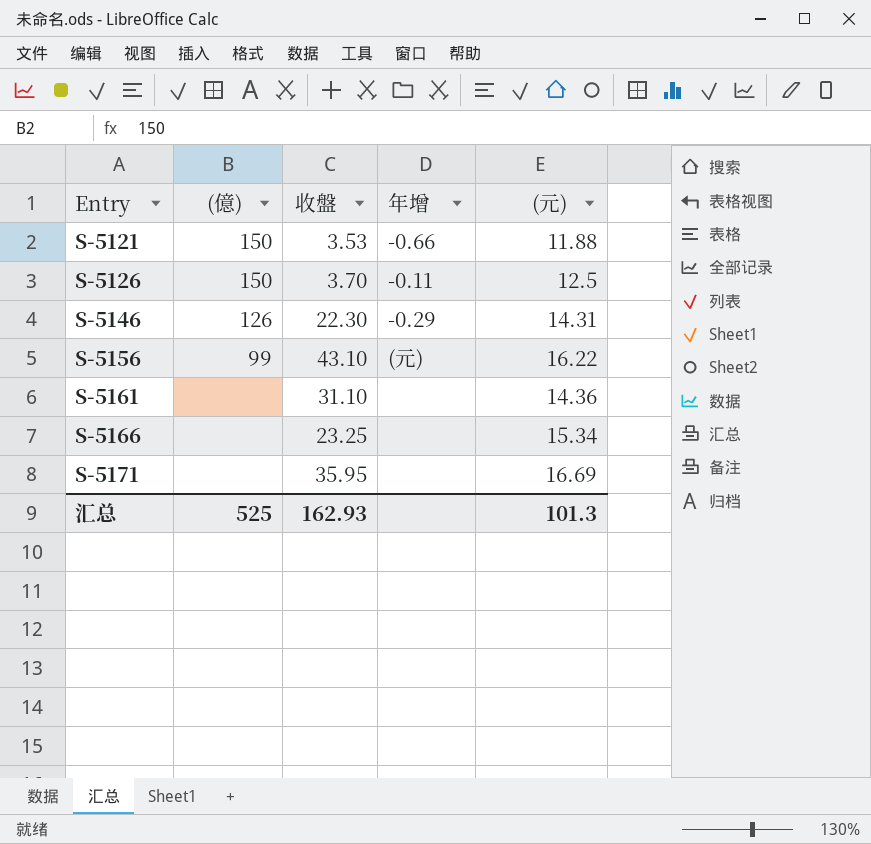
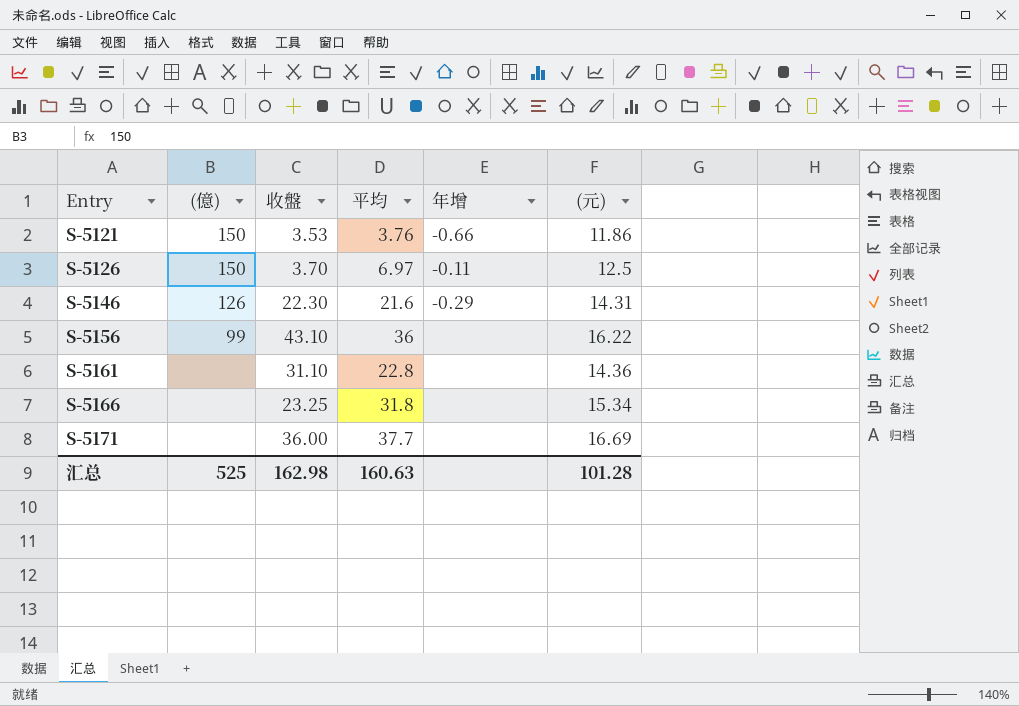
column 平均 | position: none -> 4
S-5121 | (元): 11.88 -> 11.86
S-5156 | 年增: (元) -> none
S-5171 | 收盤: 35.95 -> 36.00
汇总 | 收盤: 162.93 -> 162.98
汇总 | (元): 101.3 -> 101.28

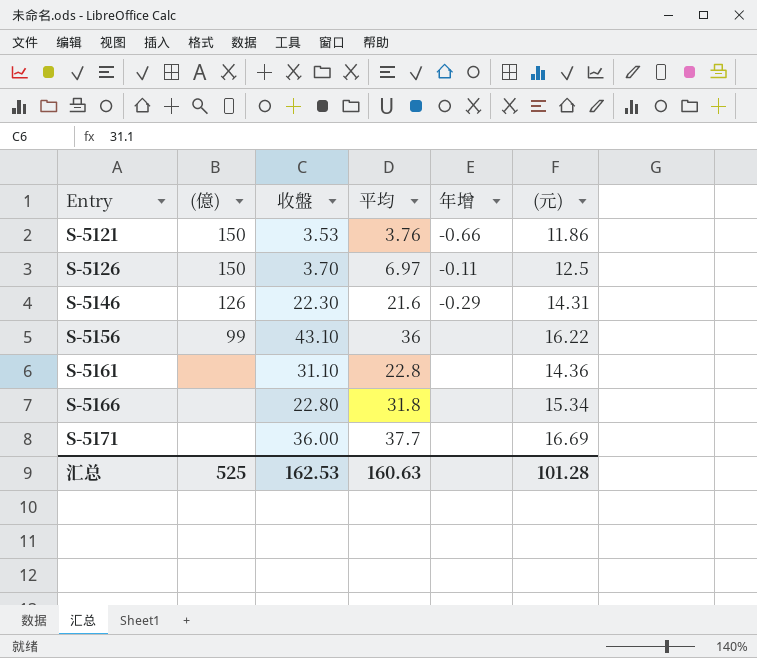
S-5166 | 收盤: 23.25 -> 22.80
汇总 | 收盤: 162.98 -> 162.53

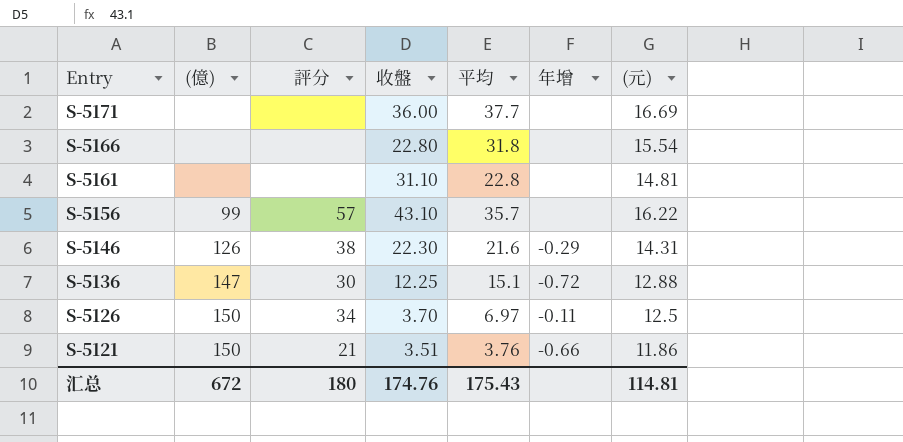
row order: Entry ascending -> Entry descending
column 評分 | position: none -> 3
S-5166 | (元): 15.34 -> 15.54
S-5161 | (元): 14.36 -> 14.81
S-5156 | 平均: 36 -> 35.7
row S-5136: none -> 147 | 30 | 12.25 | 15.1 | -0.72 | 12.88
S-5121 | 收盤: 3.53 -> 3.51
汇总 | (億): 525 -> 672
汇总 | 收盤: 162.53 -> 174.76
汇总 | 平均: 160.63 -> 175.43
汇总 | (元): 101.28 -> 114.81

